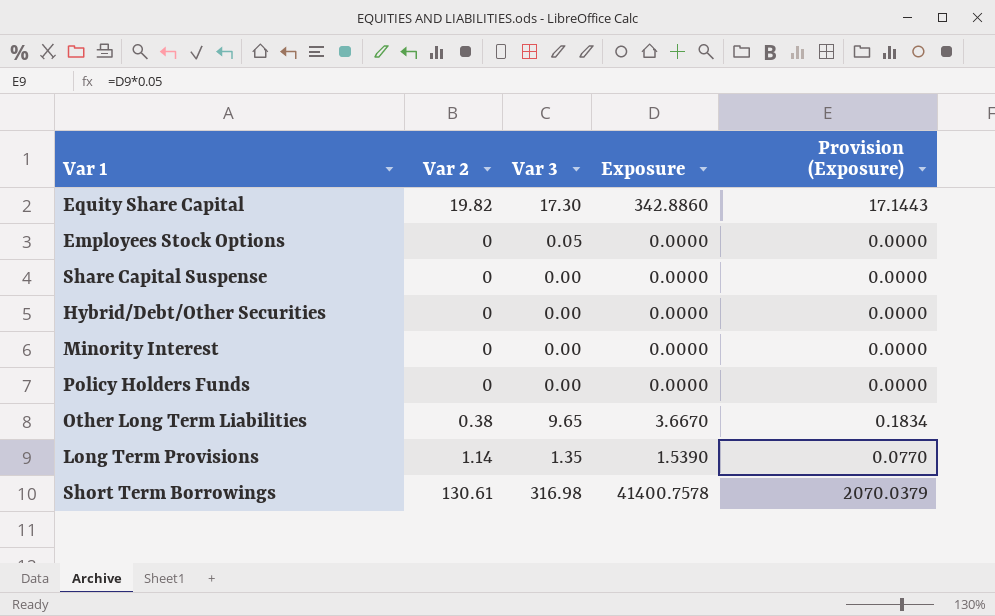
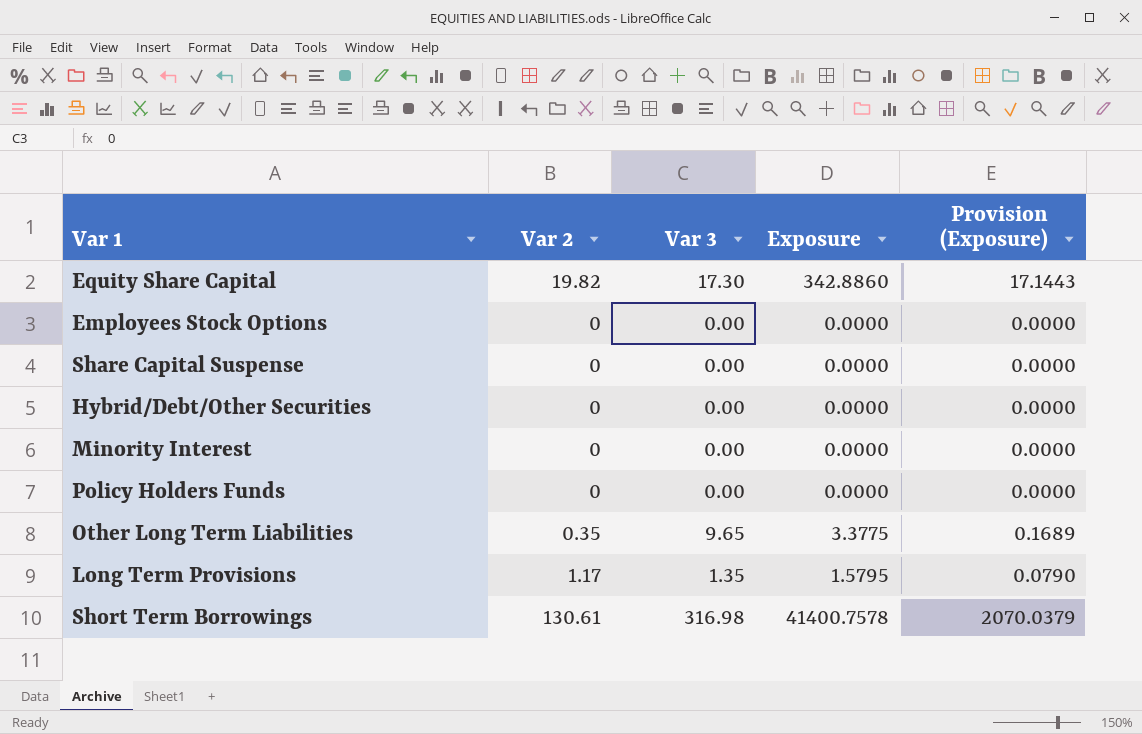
Employees Stock Options | Var 3: 0.05 -> 0.00
Other Long Term Liabilities | Var 2: 0.38 -> 0.35
Other Long Term Liabilities | Exposure: 3.6670 -> 3.3775
Other Long Term Liabilities | Provision (Exposure): 0.1834 -> 0.1689
Long Term Provisions | Var 2: 1.14 -> 1.17
Long Term Provisions | Exposure: 1.5390 -> 1.5795
Long Term Provisions | Provision (Exposure): 0.0770 -> 0.0790

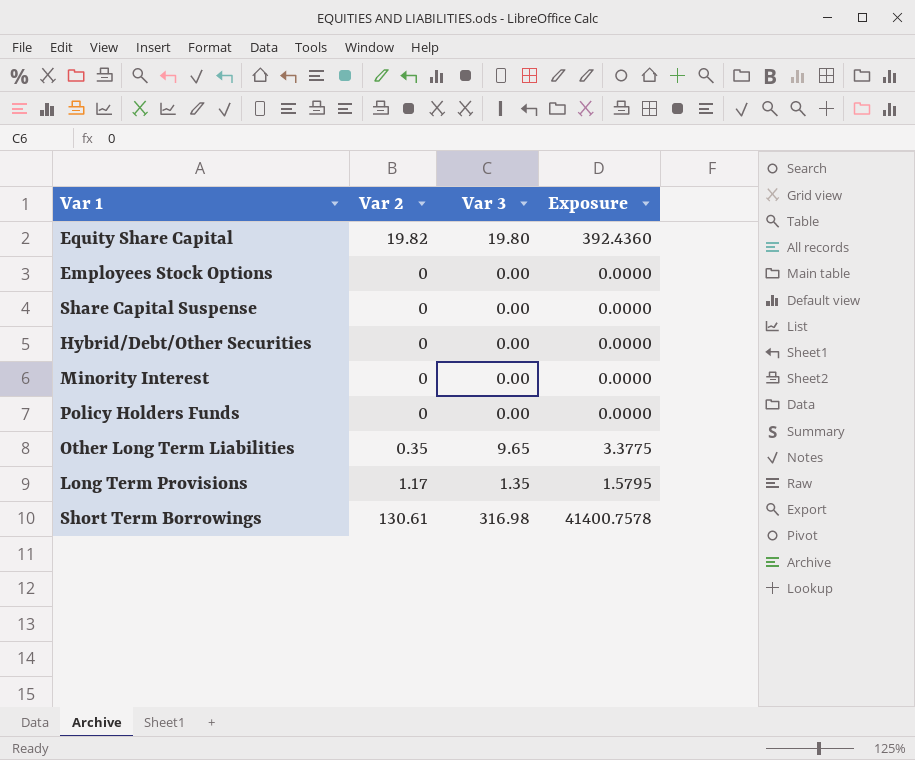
column Provision (Exposure) | formula: [Exposure] * 0.05 -> none
Equity Share Capital | Var 3: 17.30 -> 19.80
Equity Share Capital | Exposure: 342.8860 -> 392.4360

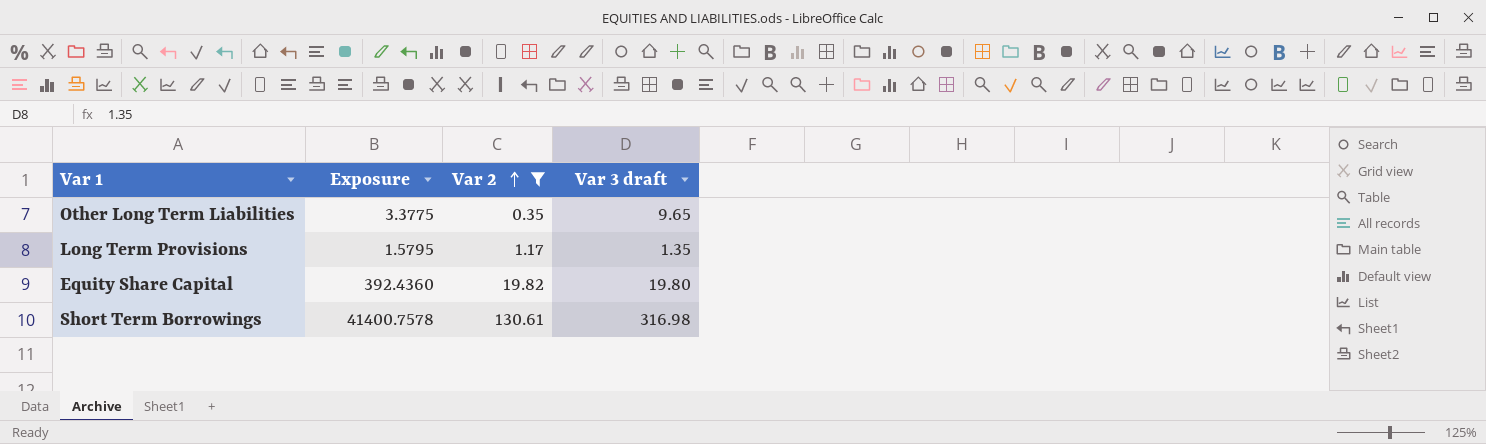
filter: none -> Var 2 != 0
row order: none -> Var 2 ascending
column Exposure | position: 4 -> 2
column name: Var 3 -> Var 3 draft

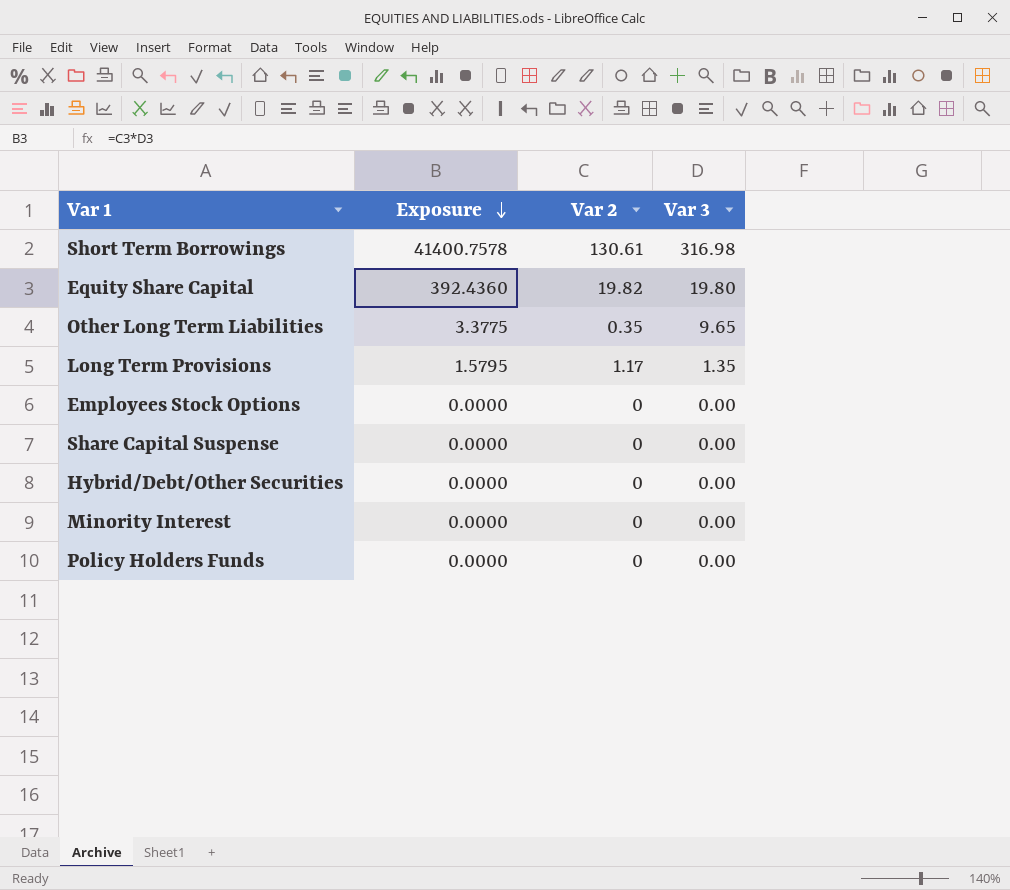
filter: Var 2 != 0 -> none
row order: Var 2 ascending -> Exposure descending
column name: Var 3 draft -> Var 3

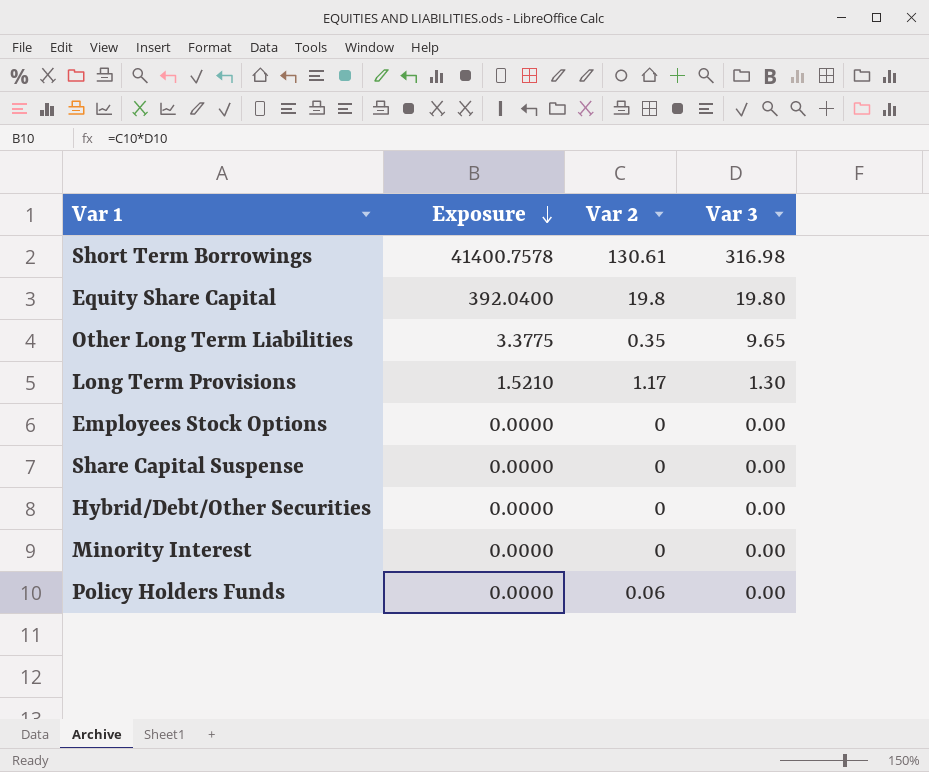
Equity Share Capital | Exposure: 392.4360 -> 392.0400
Equity Share Capital | Var 2: 19.82 -> 19.8
Long Term Provisions | Exposure: 1.5795 -> 1.5210
Long Term Provisions | Var 3: 1.35 -> 1.30
Policy Holders Funds | Var 2: 0 -> 0.06

